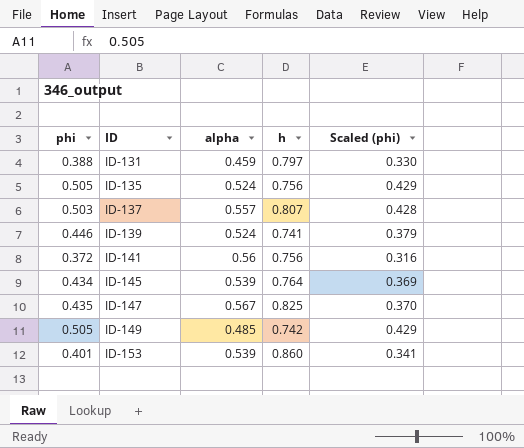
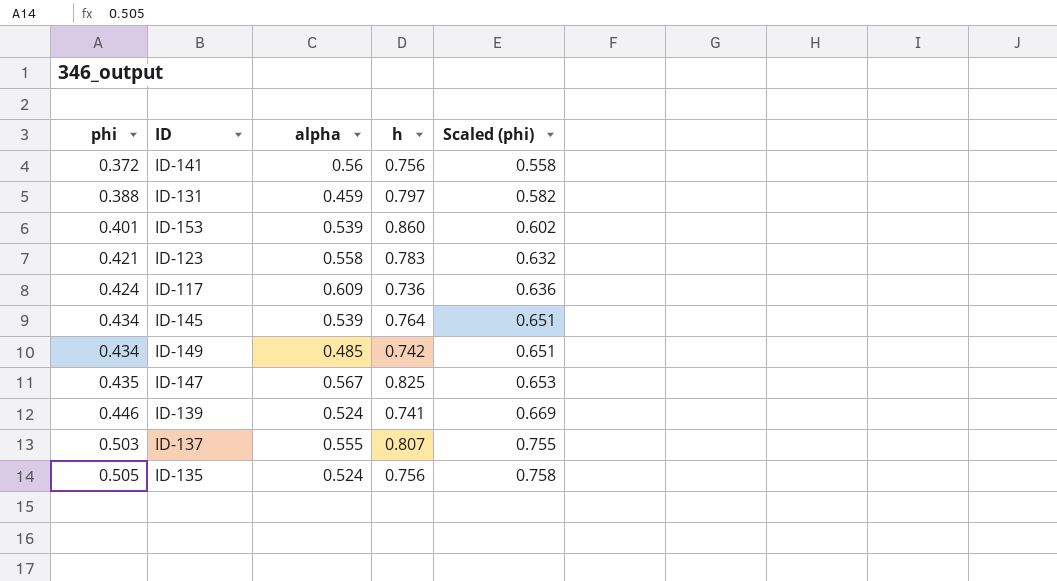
row order: ID ascending -> phi ascending
column Scaled (phi) | formula: [phi] * 0.85 -> [phi] * 1.5
row ID-123: none -> 0.421 | 0.558 | 0.783 | 0.632
row ID-117: none -> 0.424 | 0.609 | 0.736 | 0.636
ID-149 | phi: 0.505 -> 0.434
ID-137 | alpha: 0.557 -> 0.555

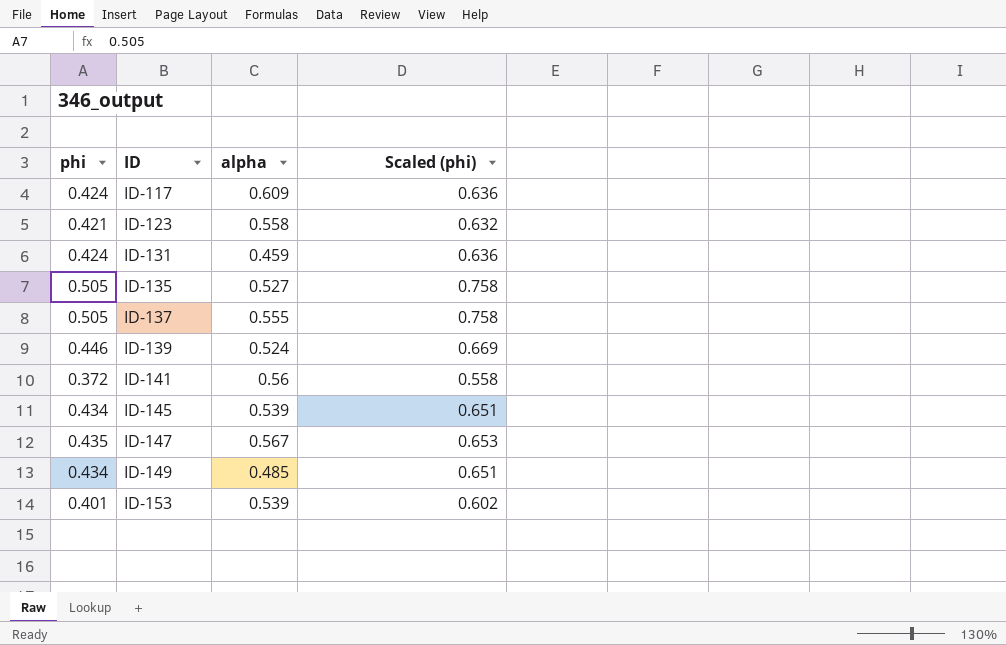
row order: phi ascending -> ID ascending
column h | position: 4 -> none
ID-131 | phi: 0.388 -> 0.424
ID-131 | Scaled (phi): 0.582 -> 0.636
ID-135 | alpha: 0.524 -> 0.527
ID-137 | phi: 0.503 -> 0.505
ID-137 | Scaled (phi): 0.755 -> 0.758

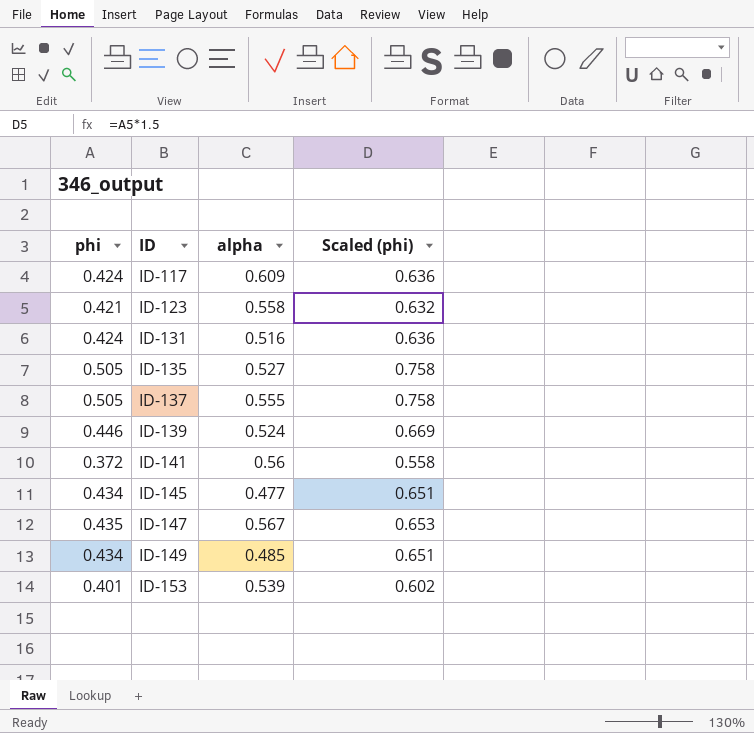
ID-131 | alpha: 0.459 -> 0.516
ID-145 | alpha: 0.539 -> 0.477

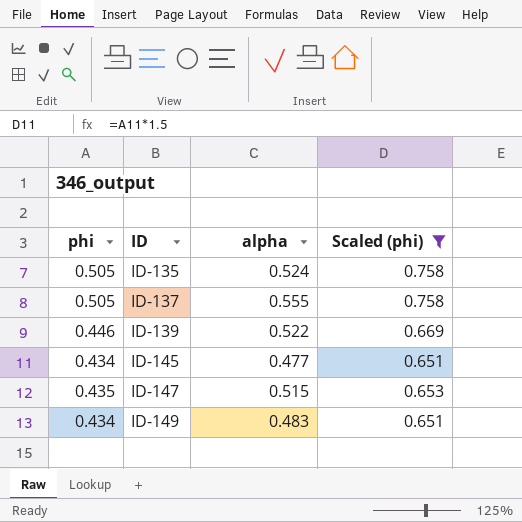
filter: none -> Scaled (phi) >= 0.651
ID-135 | alpha: 0.527 -> 0.524
ID-139 | alpha: 0.524 -> 0.522
ID-147 | alpha: 0.567 -> 0.515
ID-149 | alpha: 0.485 -> 0.483

